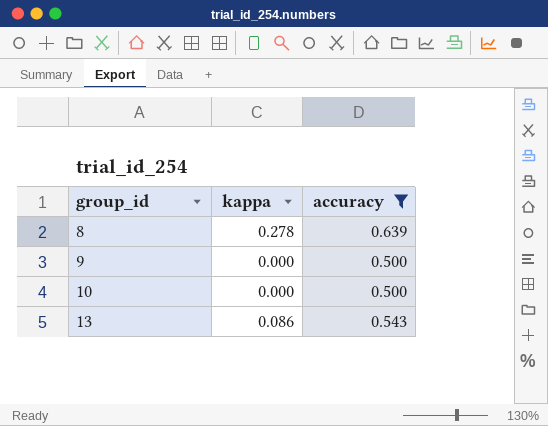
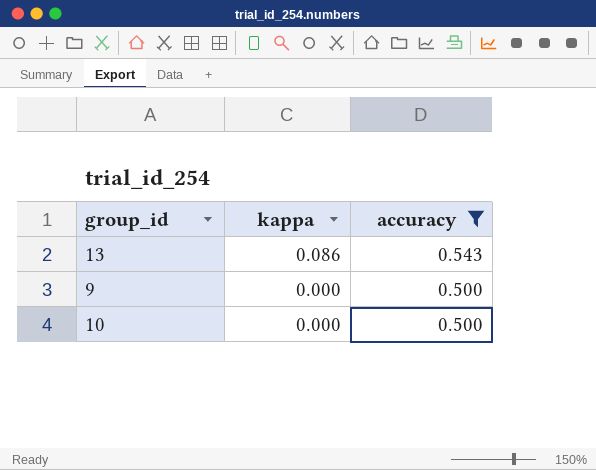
row order: group_id ascending -> kappa descending
row 8: 0.278 | 0.639 -> none

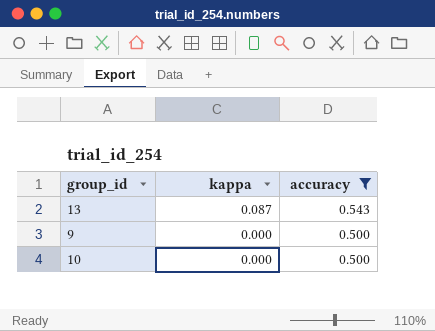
13 | kappa: 0.086 -> 0.087

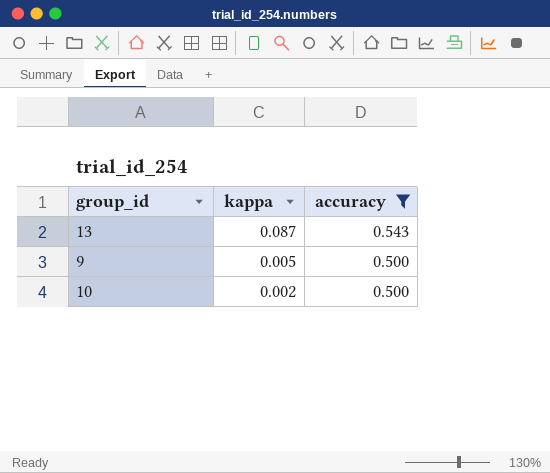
9 | kappa: 0.000 -> 0.005
10 | kappa: 0.000 -> 0.002

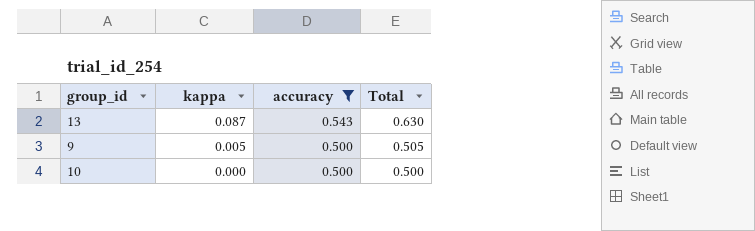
column Total | formula: none -> [kappa] + [accuracy]
10 | kappa: 0.002 -> 0.000

